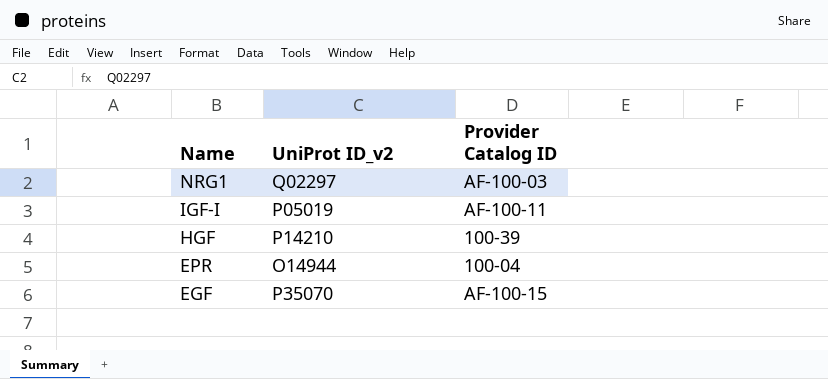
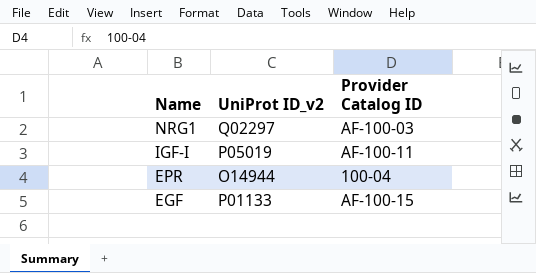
row HGF: P14210 | 100-39 -> none
EGF | UniProt ID_v2: P35070 -> P01133

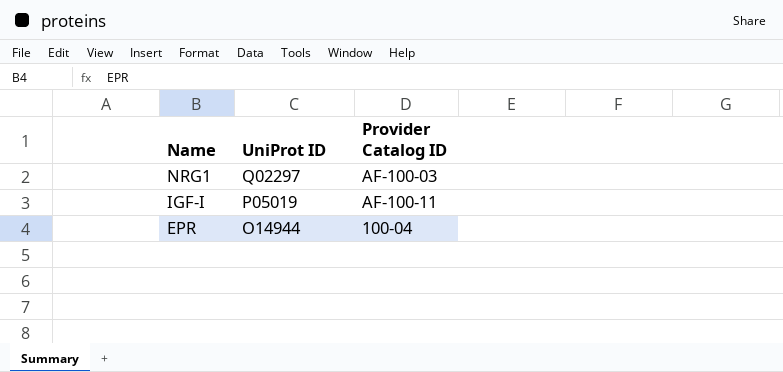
column name: UniProt ID_v2 -> UniProt ID
row EGF: P01133 | AF-100-15 -> none

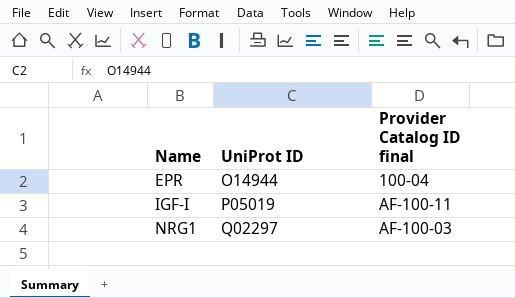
row order: Name descending -> Name ascending
column name: Provider Catalog ID -> Provider Catalog ID final

